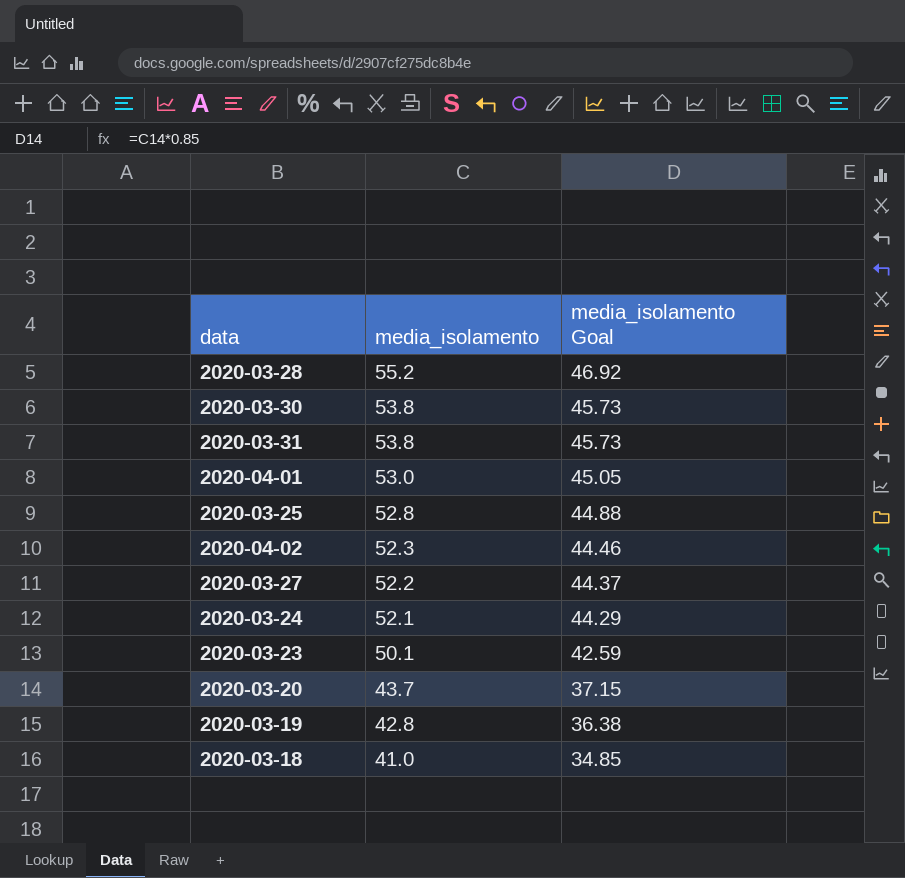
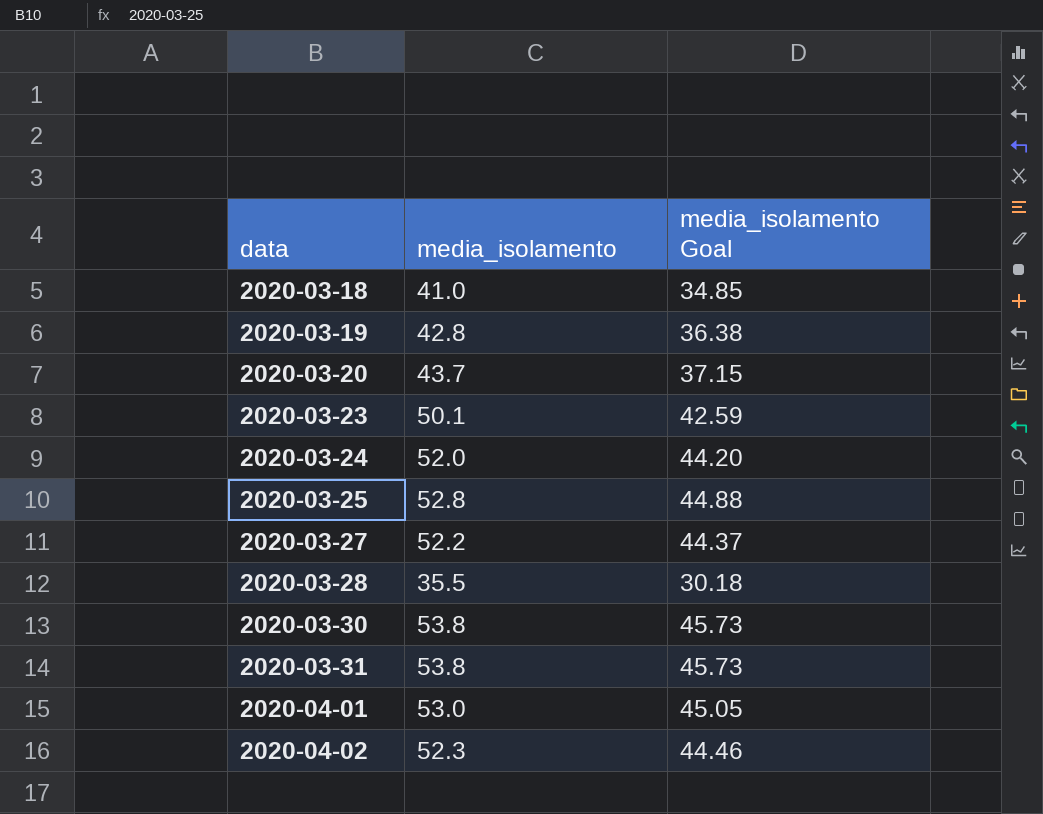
row order: media_isolamento descending -> data ascending
2020-03-24 | media_isolamento: 52.1 -> 52.0
2020-03-24 | media_isolamento Goal: 44.29 -> 44.20
2020-03-28 | media_isolamento: 55.2 -> 35.5
2020-03-28 | media_isolamento Goal: 46.92 -> 30.18

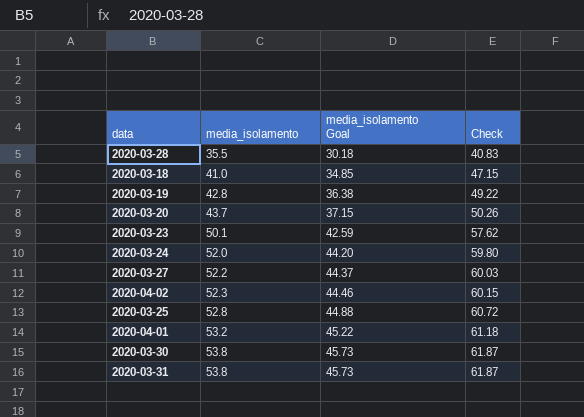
row order: data ascending -> media_isolamento ascending
column Check | formula: none -> [media_isolamento] * 1.15
2020-04-01 | media_isolamento: 53.0 -> 53.2
2020-04-01 | media_isolamento Goal: 45.05 -> 45.22

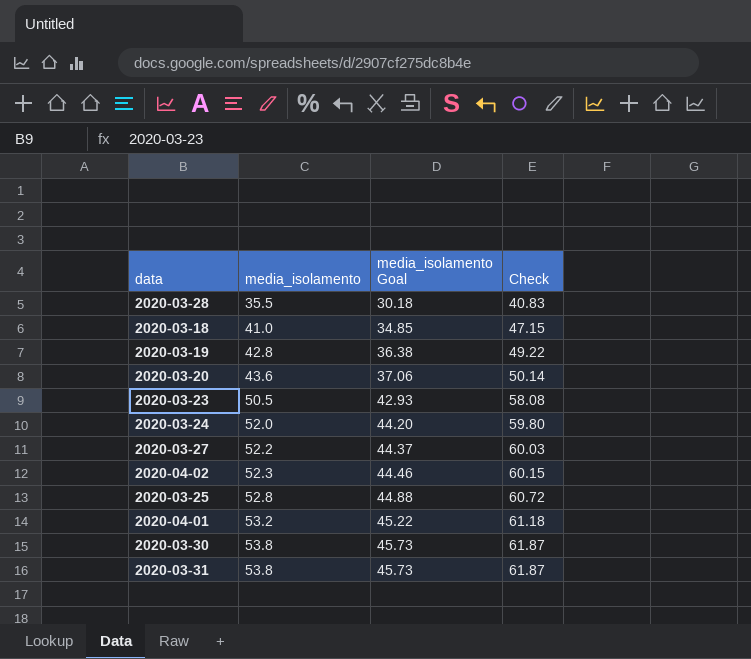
2020-03-20 | media_isolamento: 43.7 -> 43.6
2020-03-20 | media_isolamento Goal: 37.15 -> 37.06
2020-03-20 | Check: 50.26 -> 50.14
2020-03-23 | media_isolamento: 50.1 -> 50.5
2020-03-23 | media_isolamento Goal: 42.59 -> 42.93
2020-03-23 | Check: 57.62 -> 58.08

